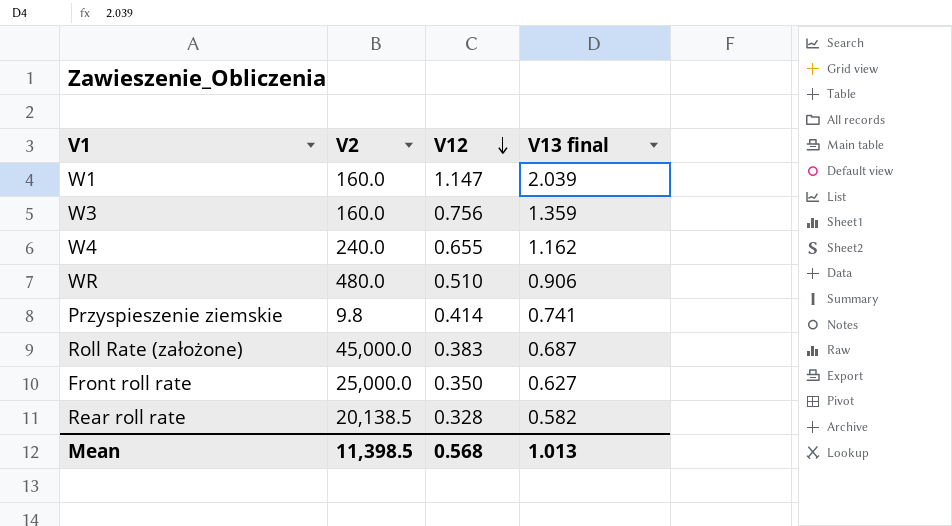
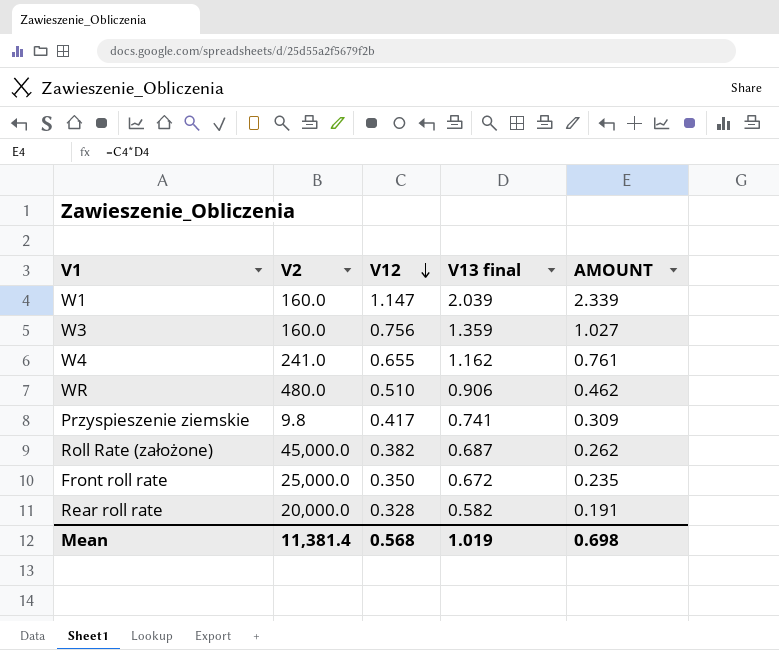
column AMOUNT | formula: none -> [V12] * [V13 final]
W4 | V2: 240.0 -> 241.0
Przyspieszenie ziemskie | V12: 0.414 -> 0.417
Roll Rate (założone) | V12: 0.383 -> 0.382
Front roll rate | V13 final: 0.627 -> 0.672
Rear roll rate | V2: 20,138.5 -> 20,000.0
Mean | V2: 11,398.5 -> 11,381.4
Mean | V13 final: 1.013 -> 1.019

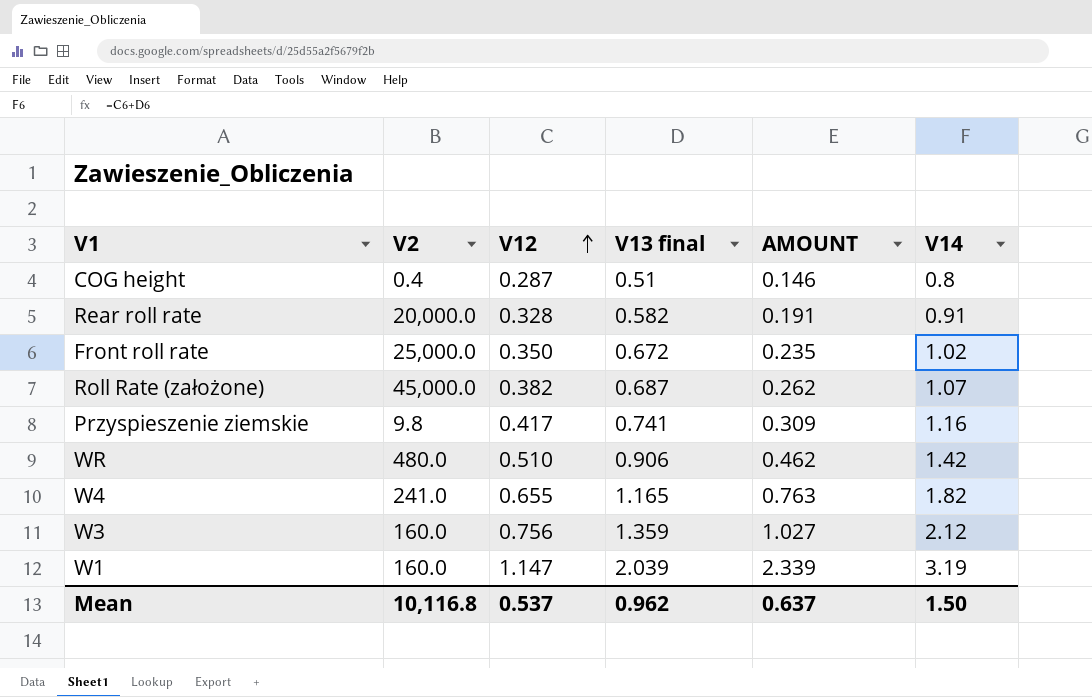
row order: V12 descending -> V12 ascending
column V14 | formula: none -> [V12] + [V13 final]
row COG height: none -> 0.4 | 0.287 | 0.51 | 0.146 | 0.8
W4 | V13 final: 1.162 -> 1.165
W4 | AMOUNT: 0.761 -> 0.763
Mean | V2: 11,381.4 -> 10,116.8
Mean | V12: 0.568 -> 0.537
Mean | V13 final: 1.019 -> 0.962
Mean | AMOUNT: 0.698 -> 0.637

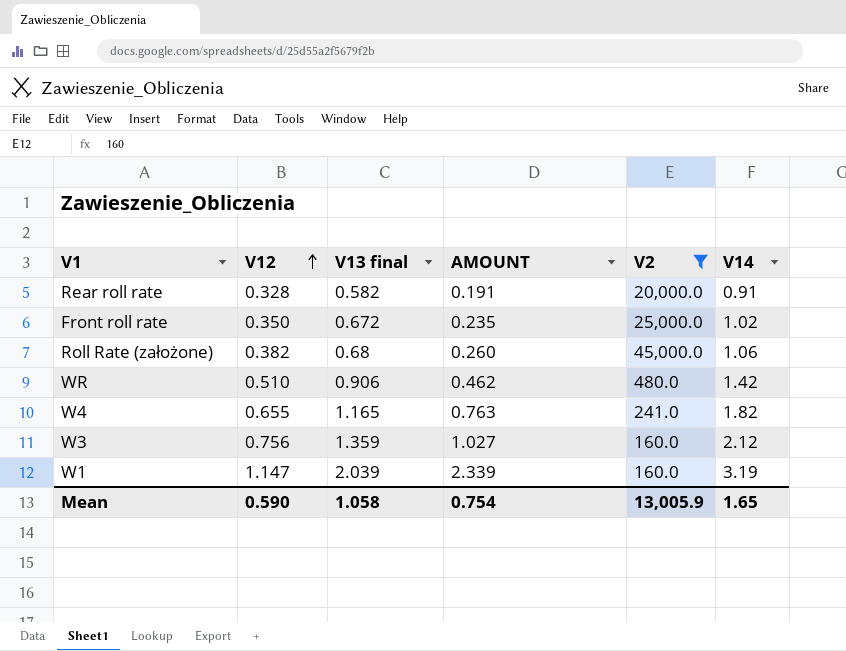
filter: none -> V2 >= 160.0
column V2 | position: 2 -> 5
Roll Rate (założone) | V13 final: 0.687 -> 0.68
Roll Rate (założone) | AMOUNT: 0.262 -> 0.260
Roll Rate (założone) | V14: 1.07 -> 1.06
Mean | V12: 0.537 -> 0.590
Mean | V13 final: 0.962 -> 1.058
Mean | AMOUNT: 0.637 -> 0.754
Mean | V2: 10,116.8 -> 13,005.9
Mean | V14: 1.50 -> 1.65

